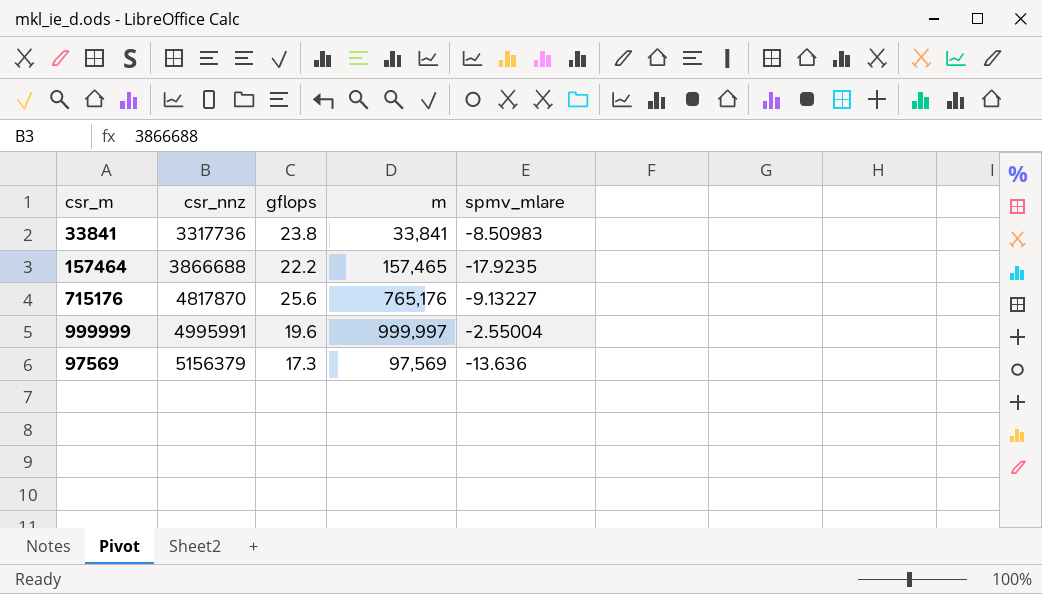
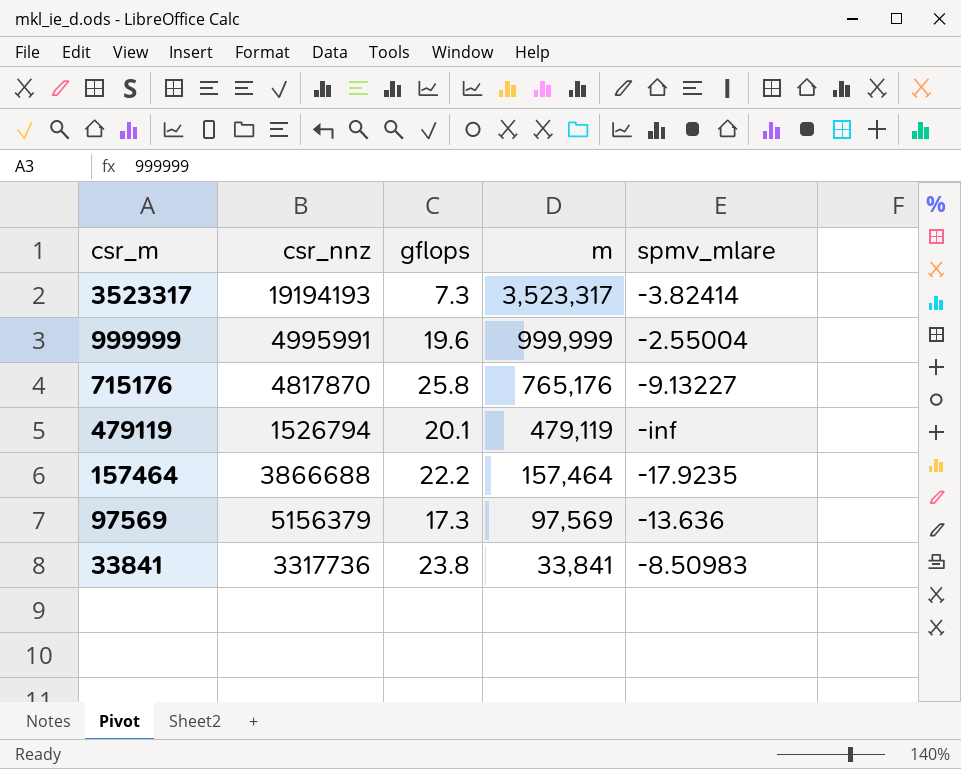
row order: csr_nnz ascending -> csr_m descending
row 3523317: none -> 19194193 | 7.3 | 3,523,317 | -3.82414
999999 | m: 999,997 -> 999,999
715176 | gflops: 25.6 -> 25.8
row 479119: none -> 1526794 | 20.1 | 479,119 | -inf
157464 | m: 157,465 -> 157,464

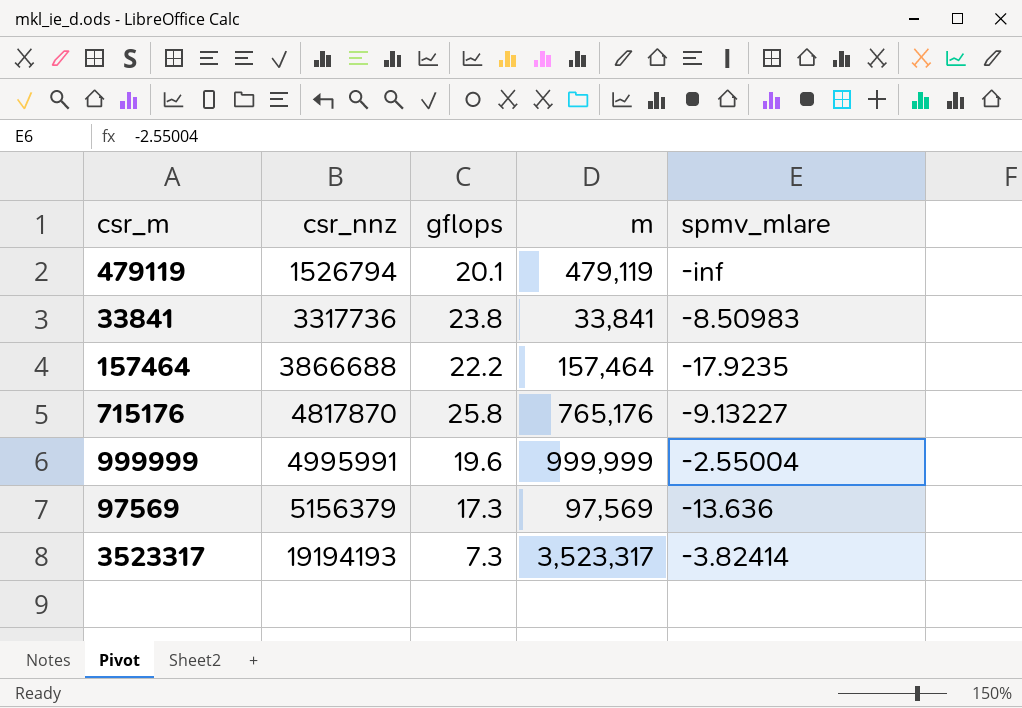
row order: csr_m descending -> csr_nnz ascending

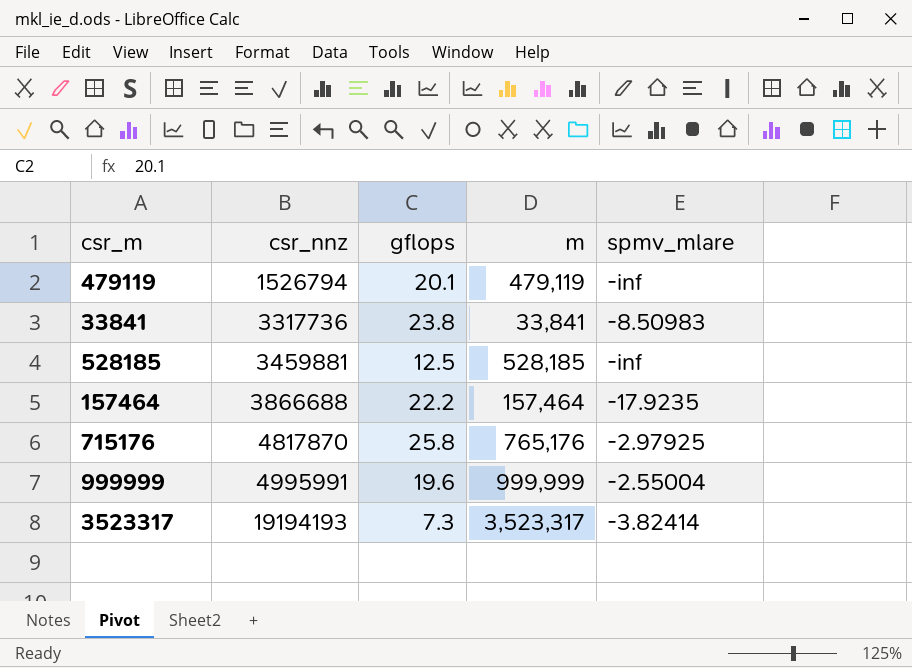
row 97569: 5156379 | 17.3 | 97,569 | -13.636 -> none
row 528185: none -> 3459881 | 12.5 | 528,185 | -inf
715176 | spmv_mlare: -9.13227 -> -2.97925

